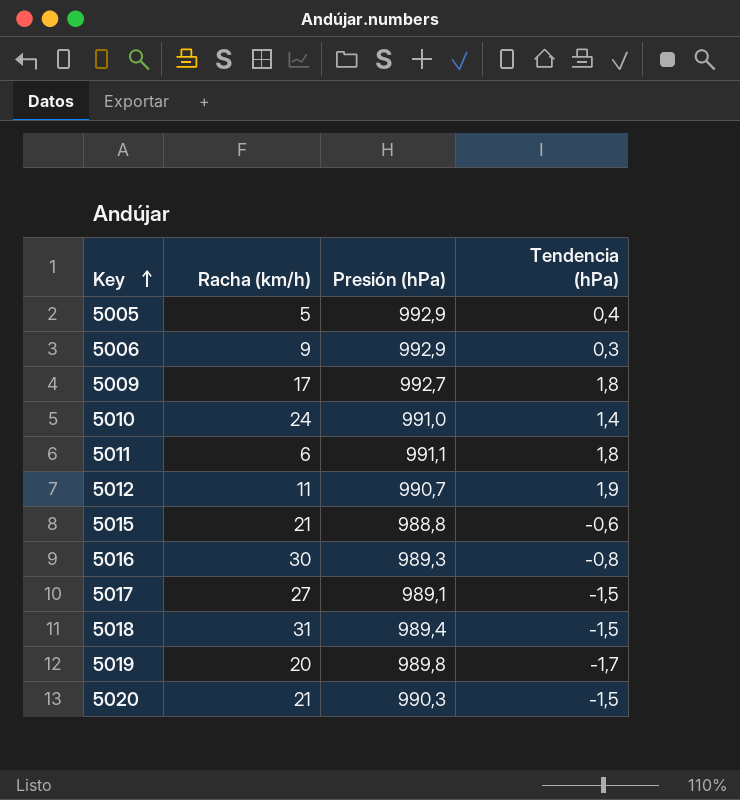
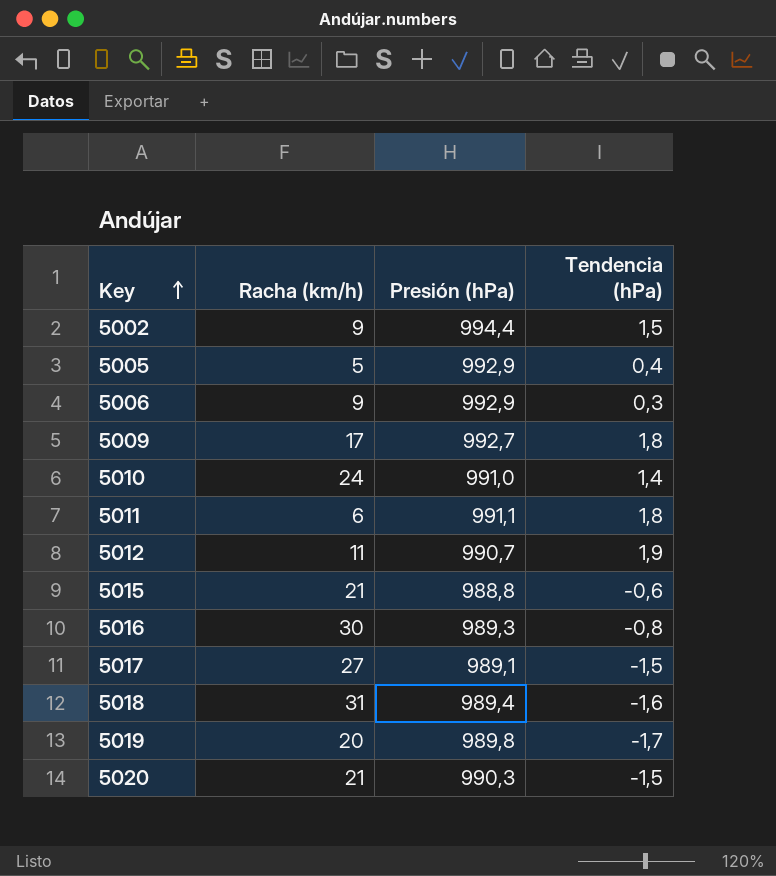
row 5002: none -> 9 | 994,4 | 1,5
5018 | Tendencia (hPa): -1,5 -> -1,6

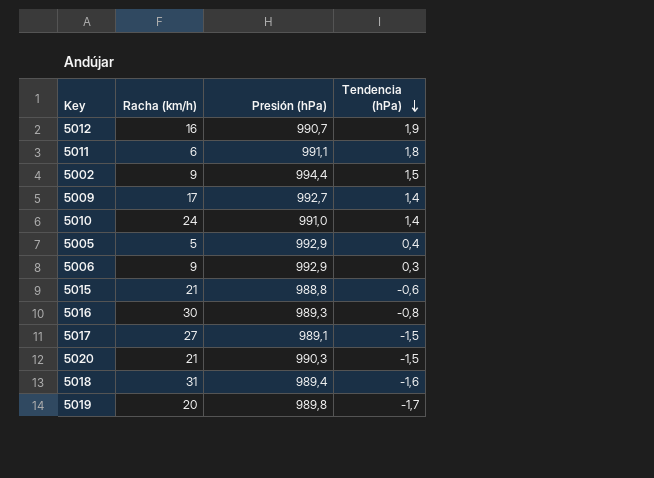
row order: Key ascending -> Tendencia (hPa) descending
5012 | Racha (km/h): 11 -> 16
5009 | Tendencia (hPa): 1,8 -> 1,4

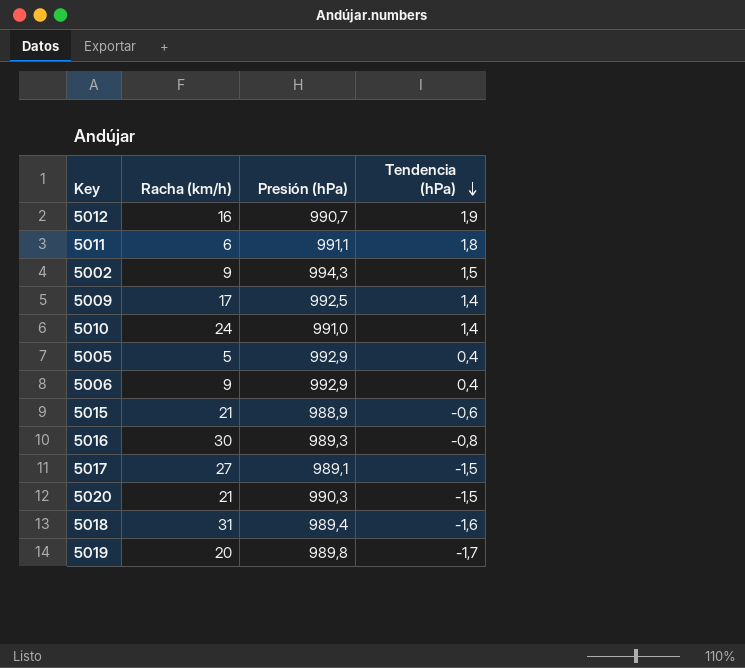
5002 | Presión (hPa): 994,4 -> 994,3
5009 | Presión (hPa): 992,7 -> 992,5
5006 | Tendencia (hPa): 0,3 -> 0,4
5015 | Presión (hPa): 988,8 -> 988,9

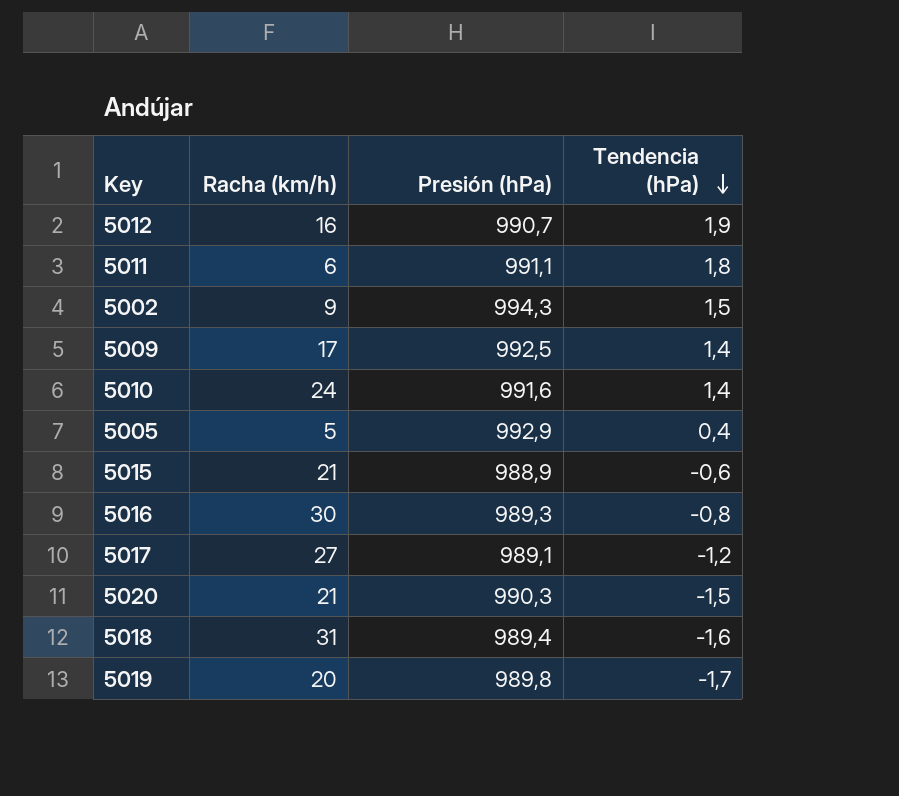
row 5006: 9 | 992,9 | 0,4 -> none
5010 | Presión (hPa): 991,0 -> 991,6
5017 | Tendencia (hPa): -1,5 -> -1,2

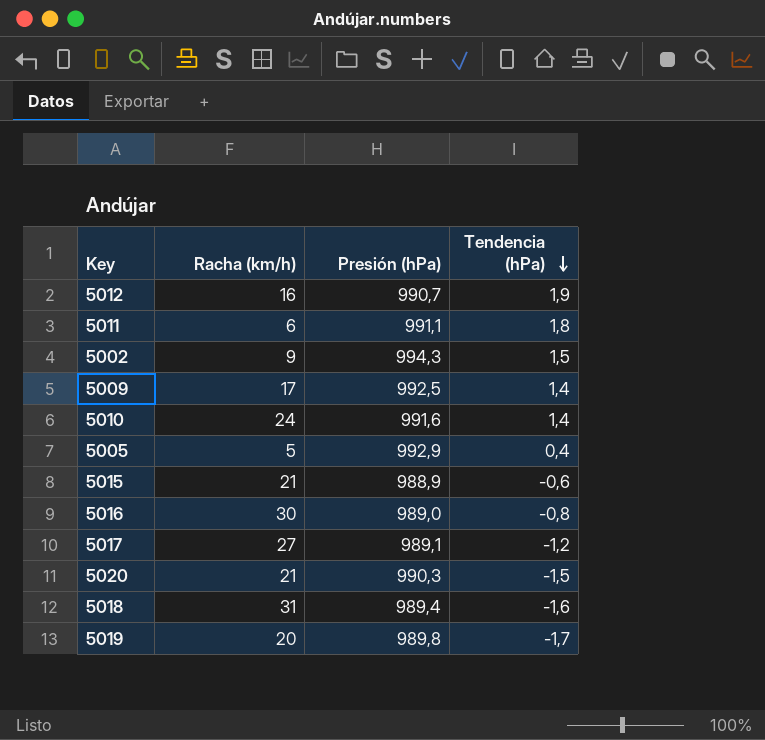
5016 | Presión (hPa): 989,3 -> 989,0

